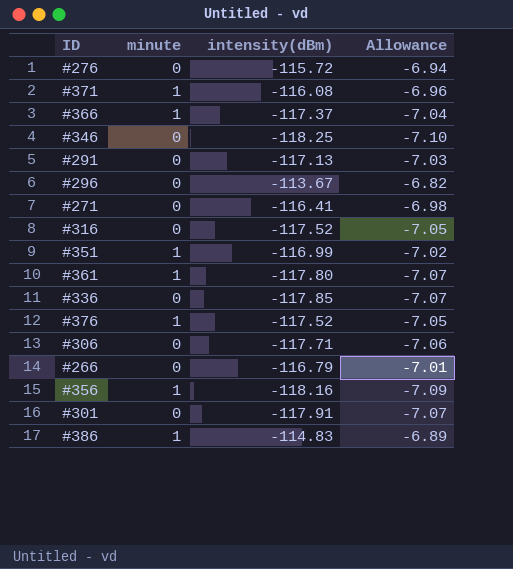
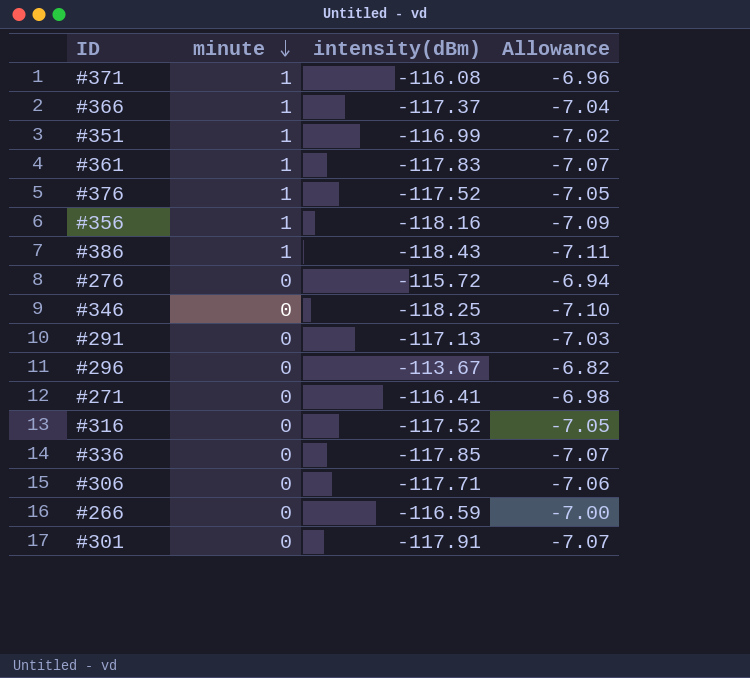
row order: none -> minute descending
#361 | intensity(dBm): -117.80 -> -117.83
#386 | intensity(dBm): -114.83 -> -118.43
#386 | Allowance: -6.89 -> -7.11
#266 | intensity(dBm): -116.79 -> -116.59
#266 | Allowance: -7.01 -> -7.00

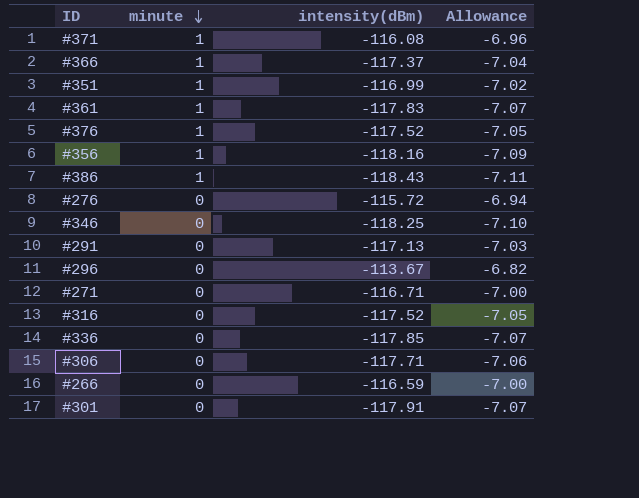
#271 | intensity(dBm): -116.41 -> -116.71
#271 | Allowance: -6.98 -> -7.00

